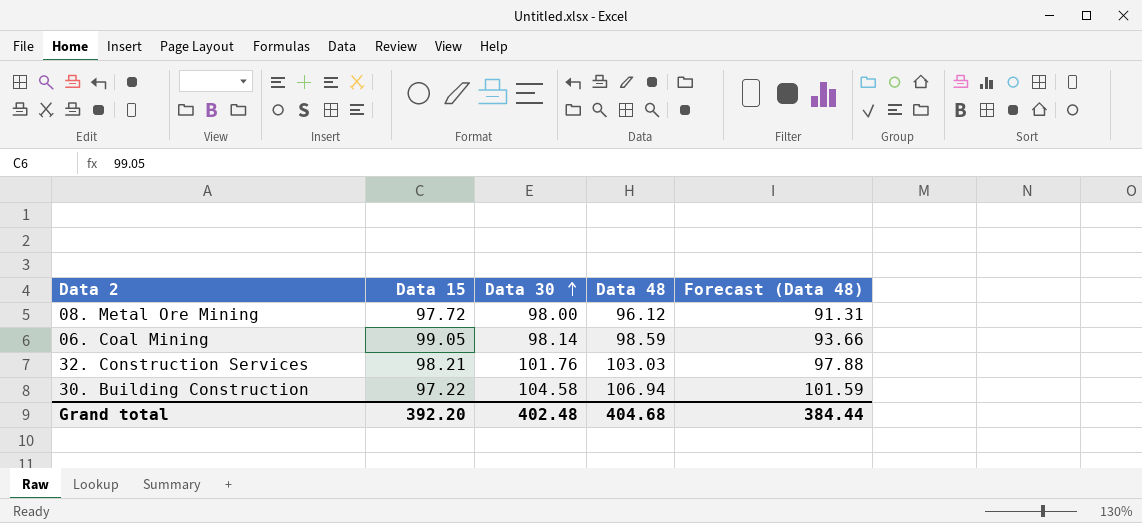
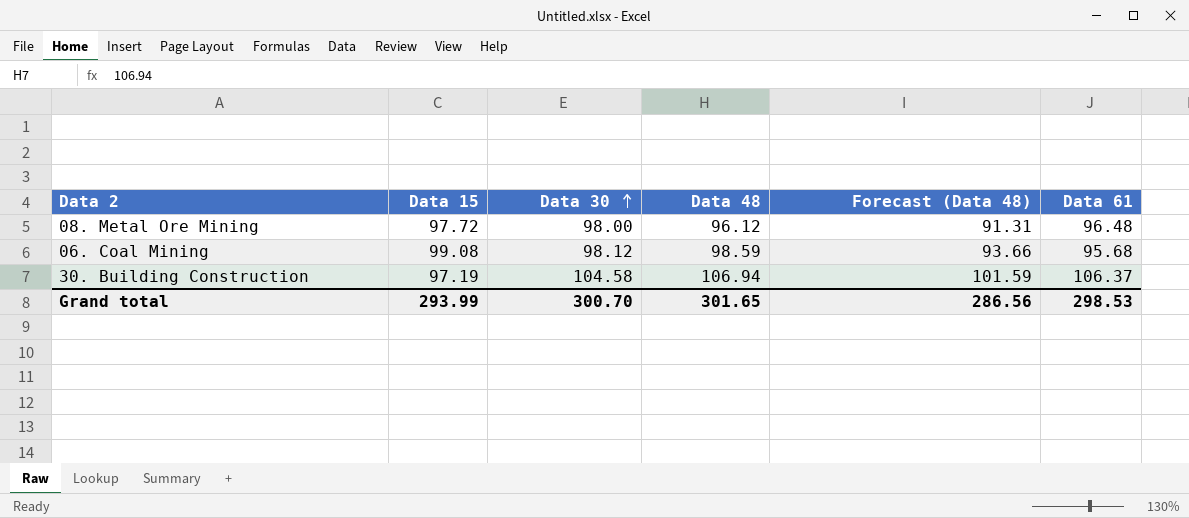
column Data 61 | position: none -> 6
row 32. Construction Services: 98.21 | 101.76 | 103.03 | 97.88 -> none
06. Coal Mining | Data 15: 99.05 -> 99.08
06. Coal Mining | Data 30: 98.14 -> 98.12
30. Building Construction | Data 15: 97.22 -> 97.19
Grand total | Data 15: 392.20 -> 293.99
Grand total | Data 30: 402.48 -> 300.70
Grand total | Data 48: 404.68 -> 301.65
Grand total | Forecast (Data 48): 384.44 -> 286.56

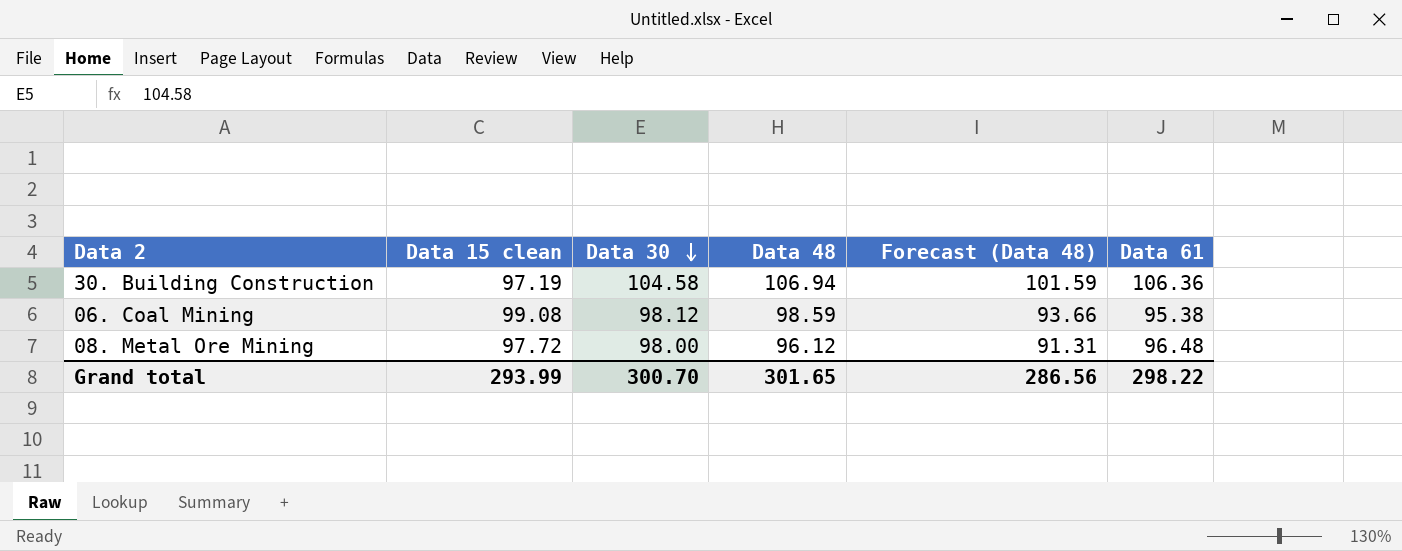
row order: Data 30 ascending -> Data 30 descending
column name: Data 15 -> Data 15 clean
30. Building Construction | Data 61: 106.37 -> 106.36
06. Coal Mining | Data 61: 95.68 -> 95.38
Grand total | Data 61: 298.53 -> 298.22

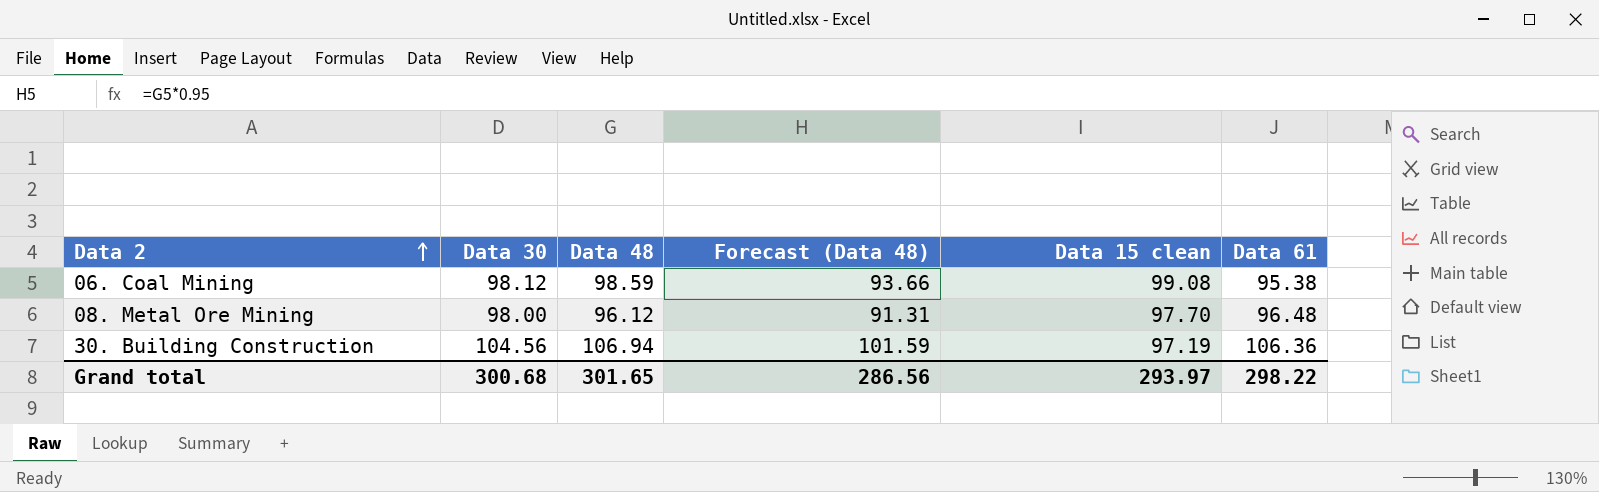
row order: Data 30 descending -> Data 2 ascending
column Data 15 clean | position: 2 -> 5
08. Metal Ore Mining | Data 15 clean: 97.72 -> 97.70
30. Building Construction | Data 30: 104.58 -> 104.56
Grand total | Data 30: 300.70 -> 300.68
Grand total | Data 15 clean: 293.99 -> 293.97

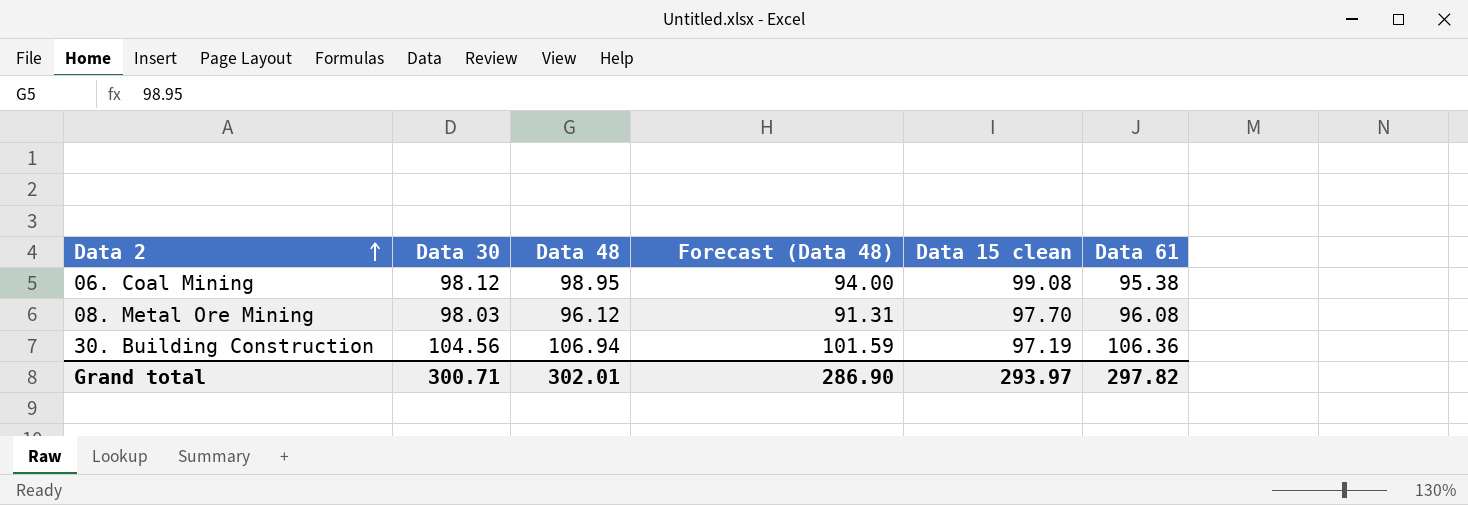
06. Coal Mining | Data 48: 98.59 -> 98.95
06. Coal Mining | Forecast (Data 48): 93.66 -> 94.00
08. Metal Ore Mining | Data 30: 98.00 -> 98.03
08. Metal Ore Mining | Data 61: 96.48 -> 96.08
Grand total | Data 30: 300.68 -> 300.71
Grand total | Data 48: 301.65 -> 302.01
Grand total | Forecast (Data 48): 286.56 -> 286.90
Grand total | Data 61: 298.22 -> 297.82

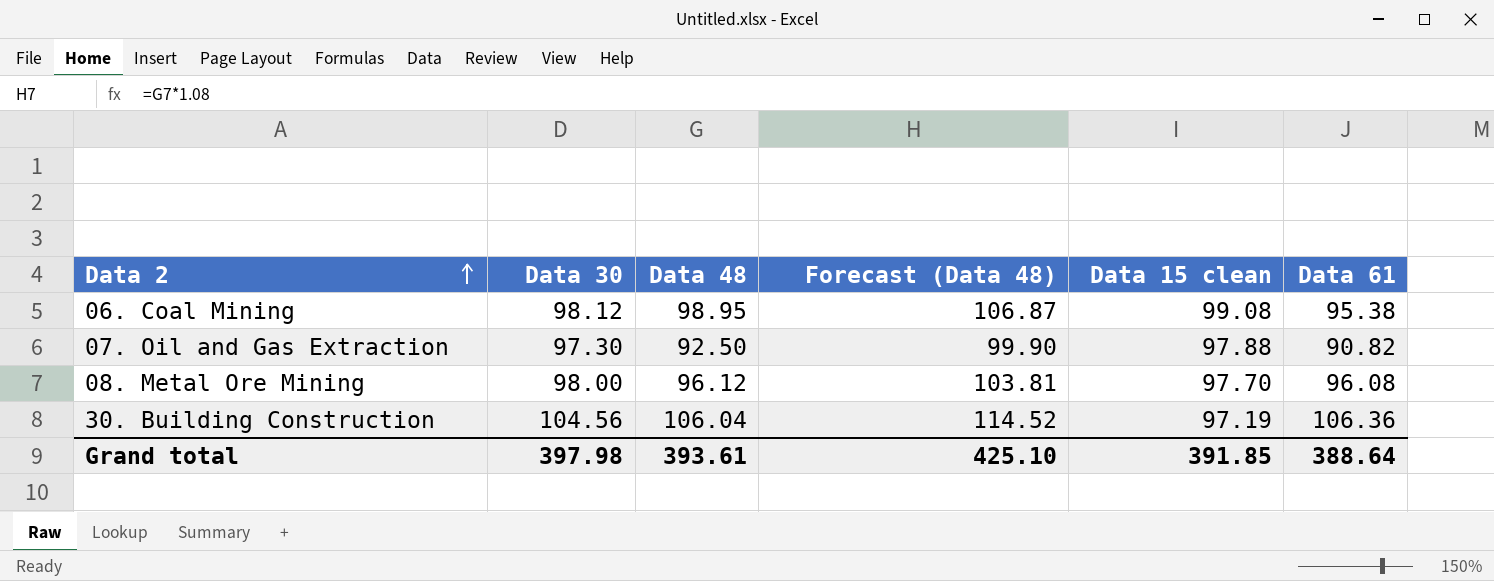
column Forecast (Data 48) | formula: [Data 48] * 0.95 -> [Data 48] * 1.08
row 07. Oil and Gas Extraction: none -> 97.30 | 92.50 | 99.90 | 97.88 | 90.82
08. Metal Ore Mining | Data 30: 98.03 -> 98.00
30. Building Construction | Data 48: 106.94 -> 106.04
Grand total | Data 30: 300.71 -> 397.98
Grand total | Data 48: 302.01 -> 393.61
Grand total | Forecast (Data 48): 286.90 -> 425.10
Grand total | Data 15 clean: 293.97 -> 391.85
Grand total | Data 61: 297.82 -> 388.64

